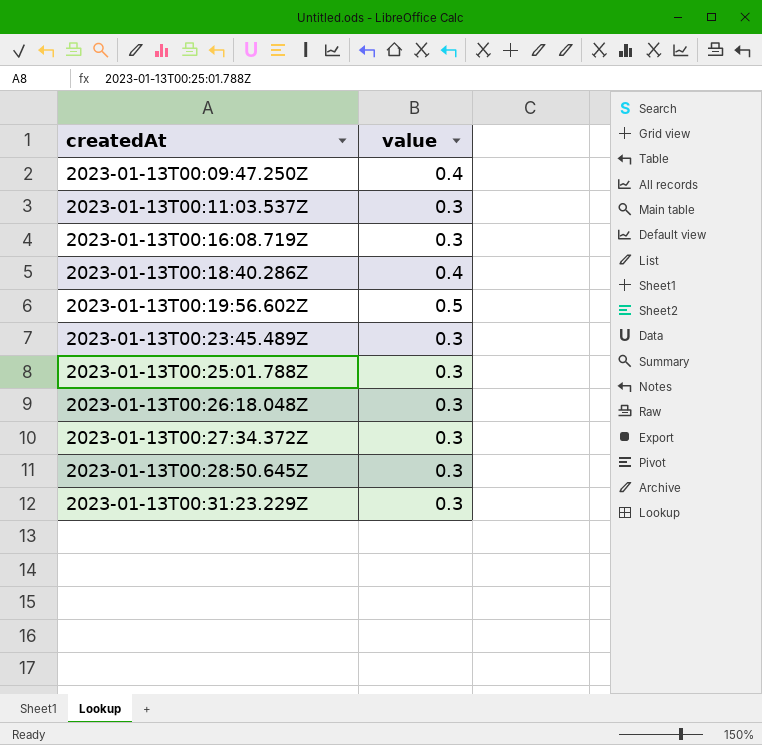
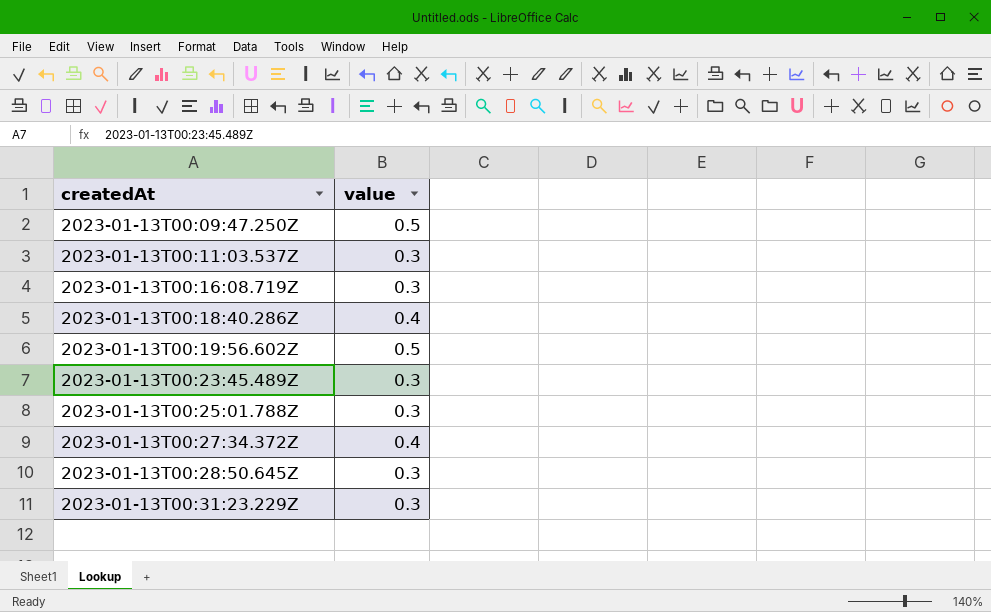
row 2023-01-13T00:26:18.048Z: 0.3 -> none
2023-01-13T00:09:47.250Z | value: 0.4 -> 0.5
2023-01-13T00:27:34.372Z | value: 0.3 -> 0.4

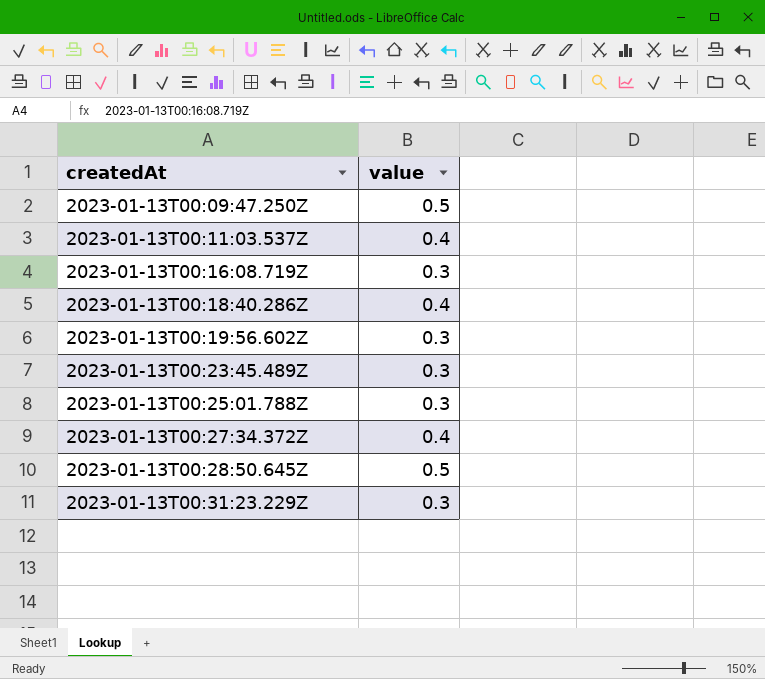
2023-01-13T00:11:03.537Z | value: 0.3 -> 0.4
2023-01-13T00:19:56.602Z | value: 0.5 -> 0.3
2023-01-13T00:28:50.645Z | value: 0.3 -> 0.5

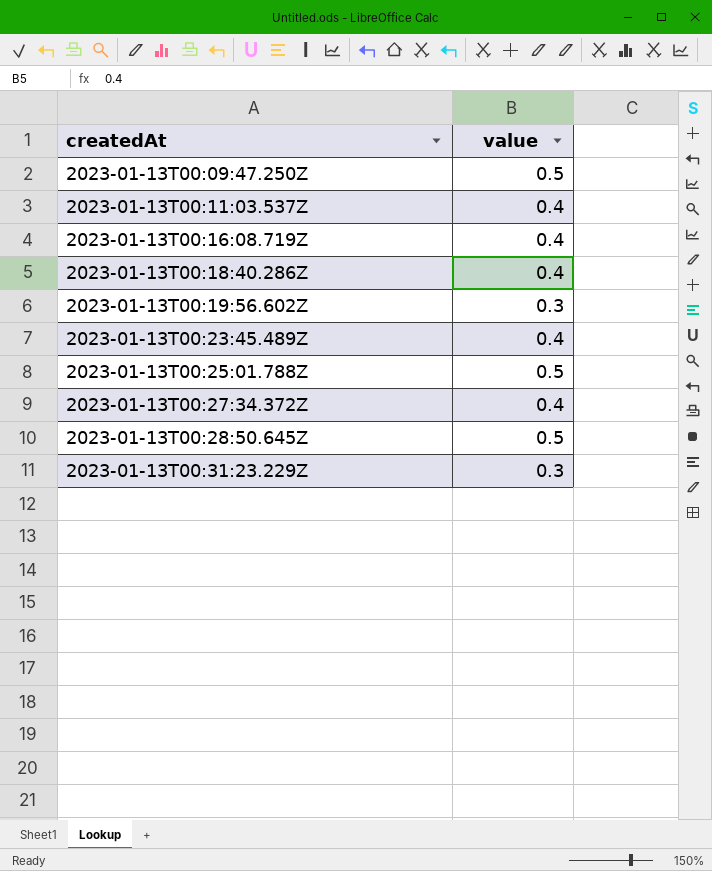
2023-01-13T00:16:08.719Z | value: 0.3 -> 0.4
2023-01-13T00:23:45.489Z | value: 0.3 -> 0.4
2023-01-13T00:25:01.788Z | value: 0.3 -> 0.5

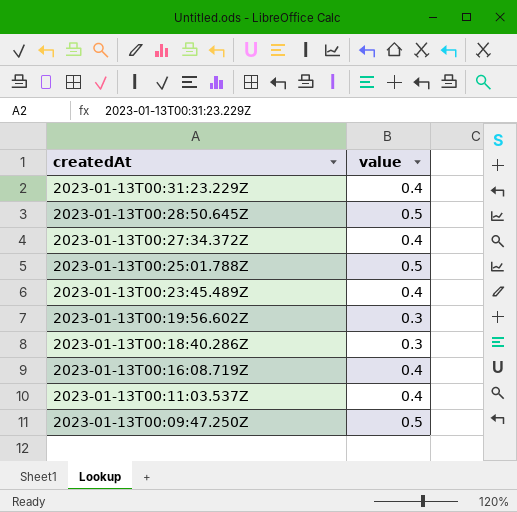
row order: createdAt ascending -> createdAt descending
2023-01-13T00:31:23.229Z | value: 0.3 -> 0.4
2023-01-13T00:18:40.286Z | value: 0.4 -> 0.3

